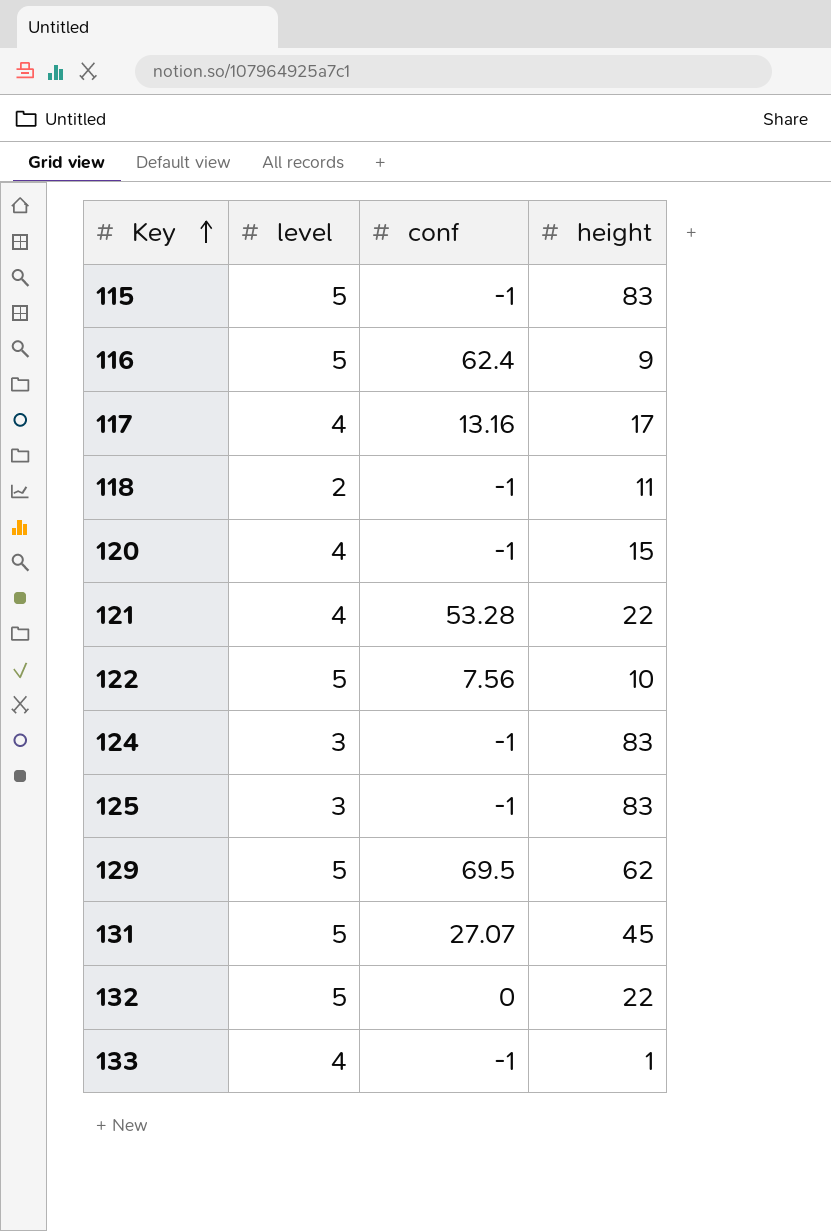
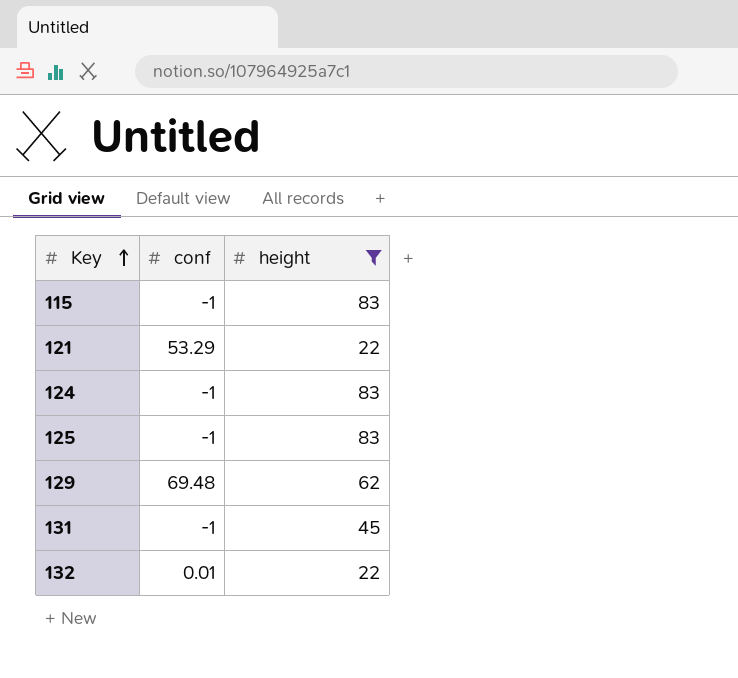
filter: none -> height >= 22
column level | position: 2 -> none
121 | conf: 53.28 -> 53.29
129 | conf: 69.5 -> 69.48
131 | conf: 27.07 -> -1
132 | conf: 0 -> 0.01

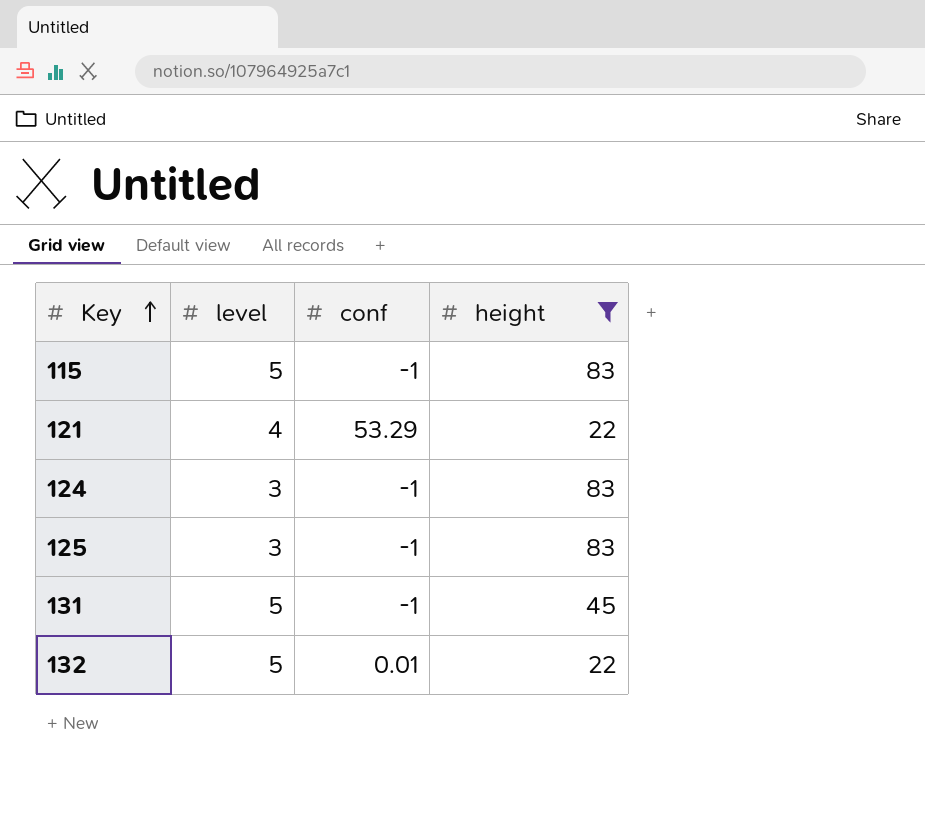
column level | position: none -> 2
row 129: 69.48 | 62 -> none

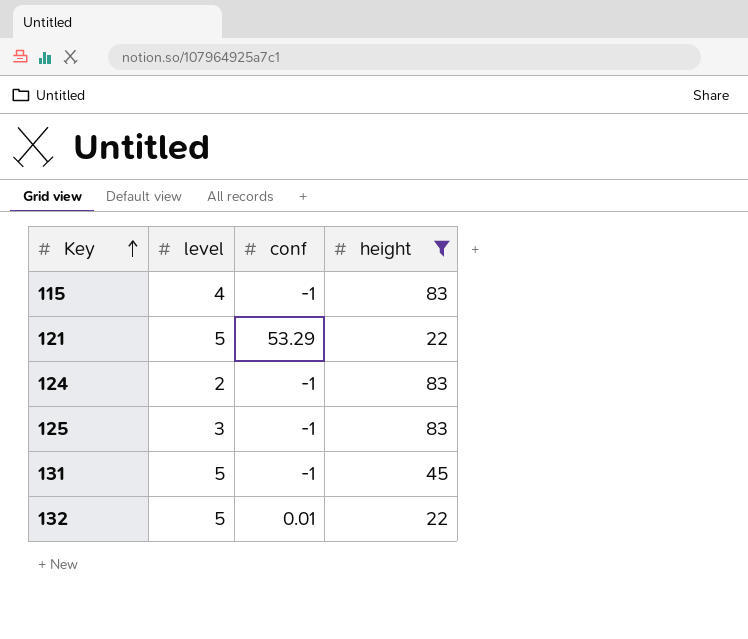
115 | level: 5 -> 4
121 | level: 4 -> 5
124 | level: 3 -> 2

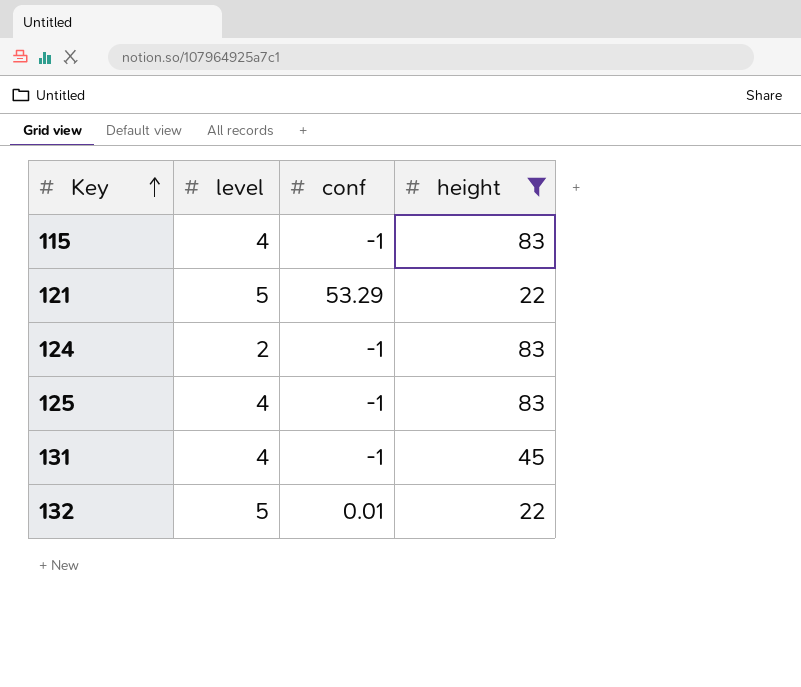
125 | level: 3 -> 4
131 | level: 5 -> 4

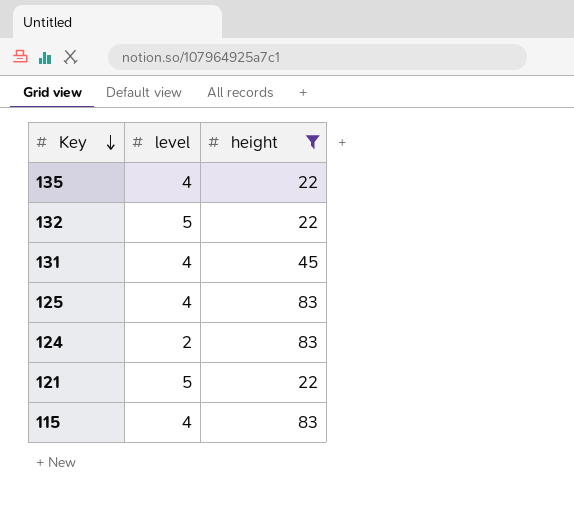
row order: Key ascending -> Key descending
column conf | position: 3 -> none
row 135: none -> 4 | 22

